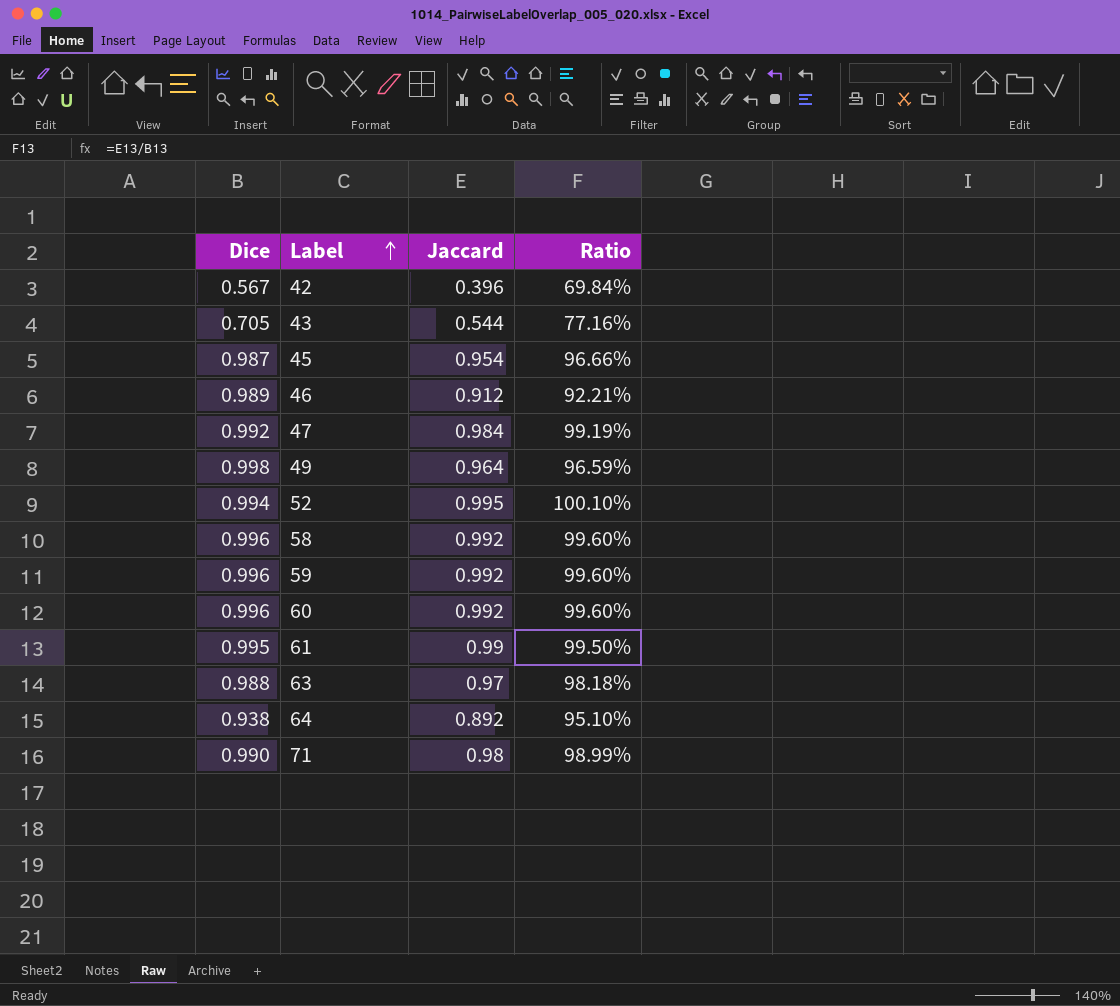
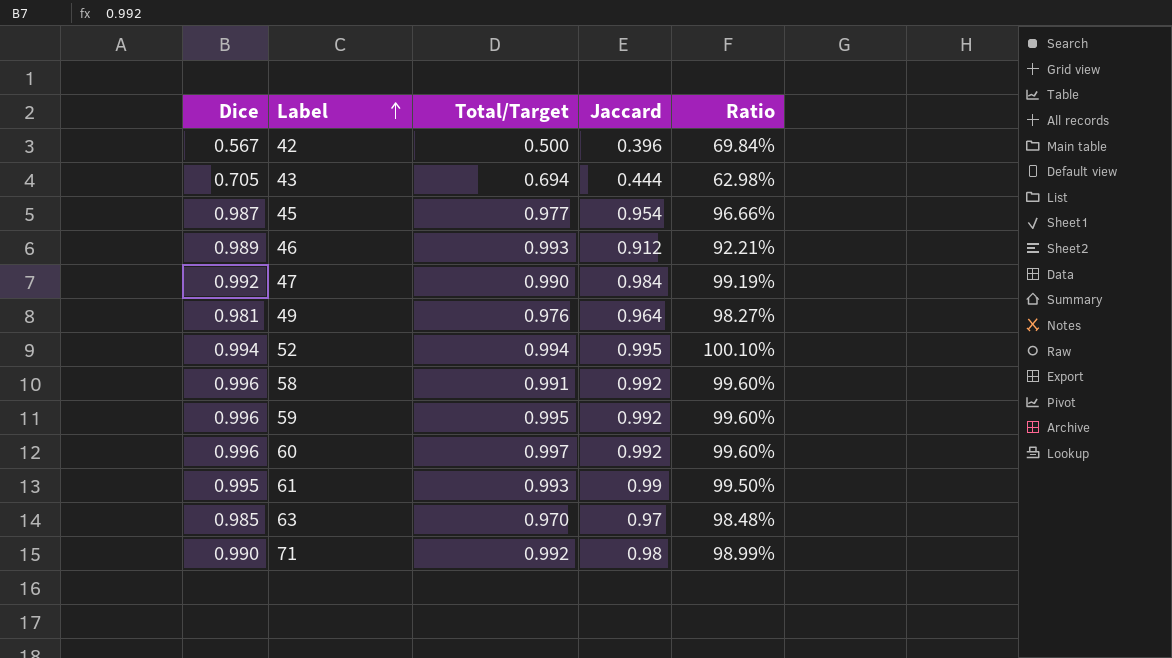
column Total/Target | position: none -> 3
row 64: 0.938 | 0.892 | 95.10% -> none
43 | Jaccard: 0.544 -> 0.444
43 | Ratio: 77.16% -> 62.98%
49 | Dice: 0.998 -> 0.981
49 | Ratio: 96.59% -> 98.27%
63 | Dice: 0.988 -> 0.985
63 | Ratio: 98.18% -> 98.48%

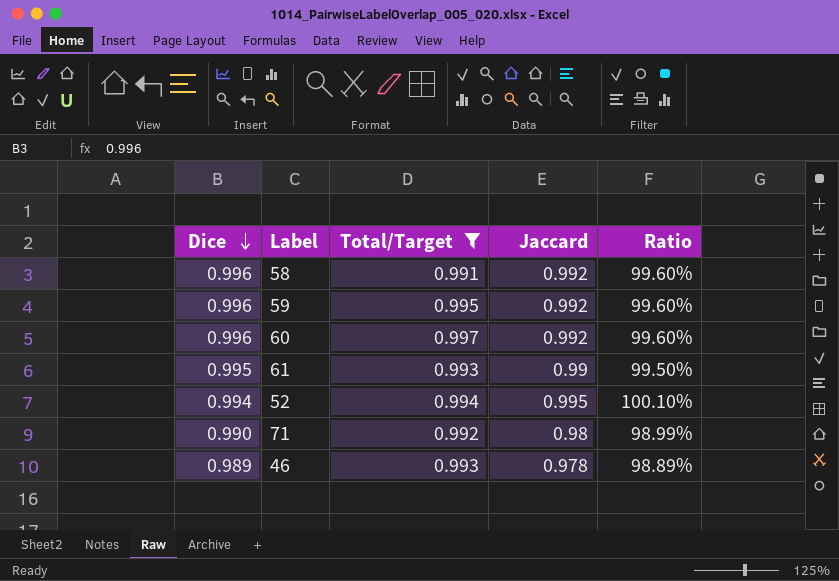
filter: none -> Total/Target >= 0.991
row order: Label ascending -> Dice descending
46 | Jaccard: 0.912 -> 0.978
46 | Ratio: 92.21% -> 98.89%

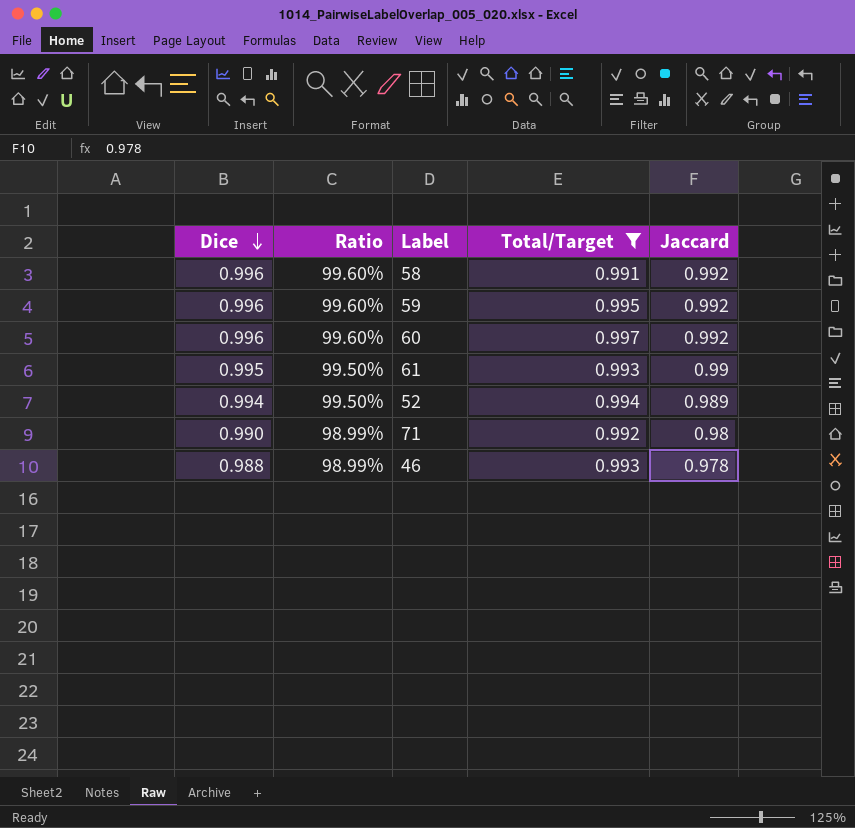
column Ratio | position: 5 -> 2
52 | Ratio: 100.10% -> 99.50%
52 | Jaccard: 0.995 -> 0.989
46 | Dice: 0.989 -> 0.988
46 | Ratio: 98.89% -> 98.99%

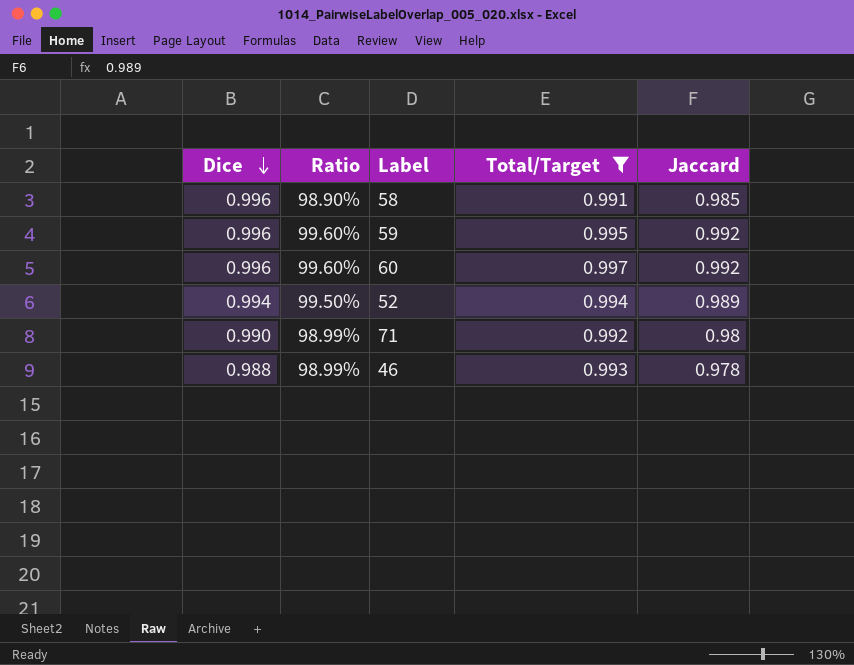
row 61: 0.995 | 99.50% | 0.993 | 0.99 -> none
58 | Ratio: 99.60% -> 98.90%
58 | Jaccard: 0.992 -> 0.985

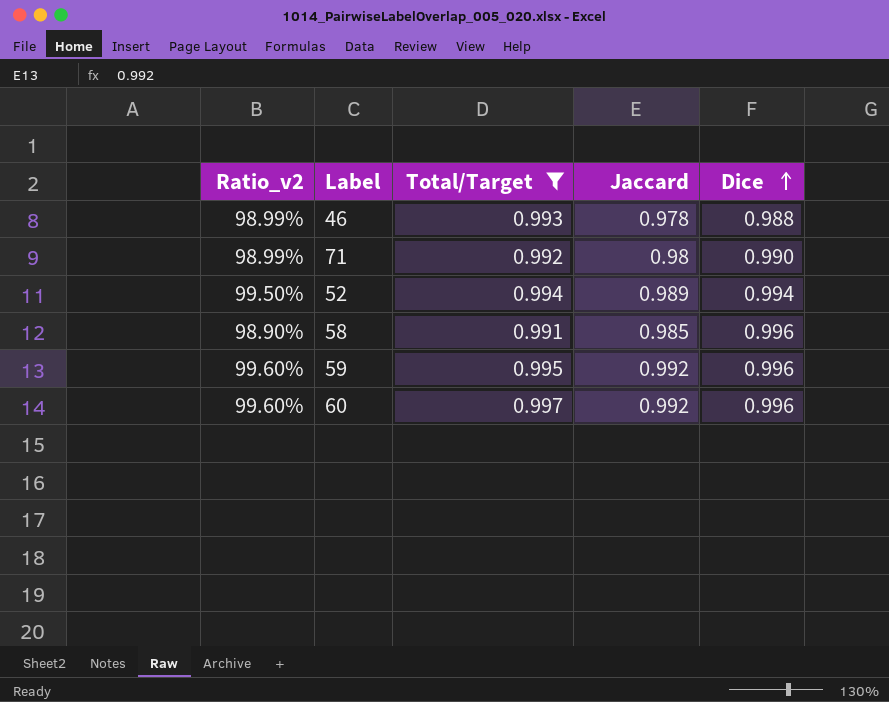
row order: Dice descending -> Dice ascending
column name: Ratio -> Ratio_v2
column Dice | position: 1 -> 5

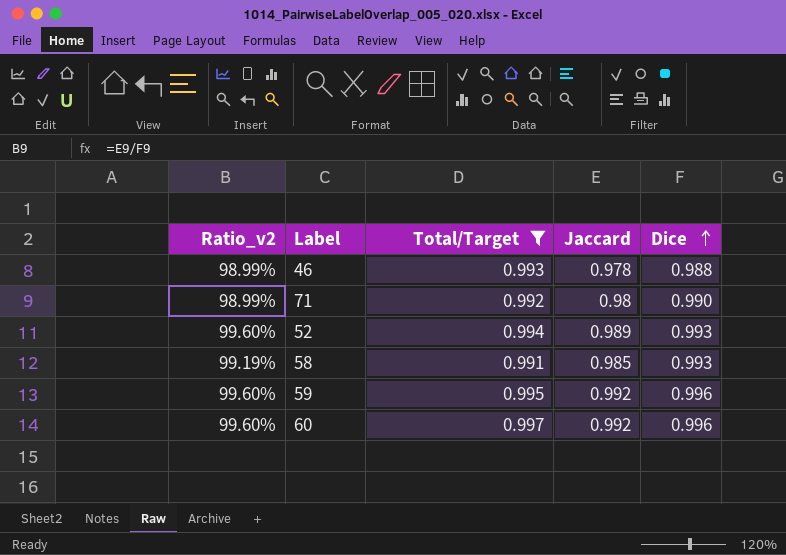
52 | Ratio_v2: 99.50% -> 99.60%
52 | Dice: 0.994 -> 0.993
58 | Ratio_v2: 98.90% -> 99.19%
58 | Dice: 0.996 -> 0.993

